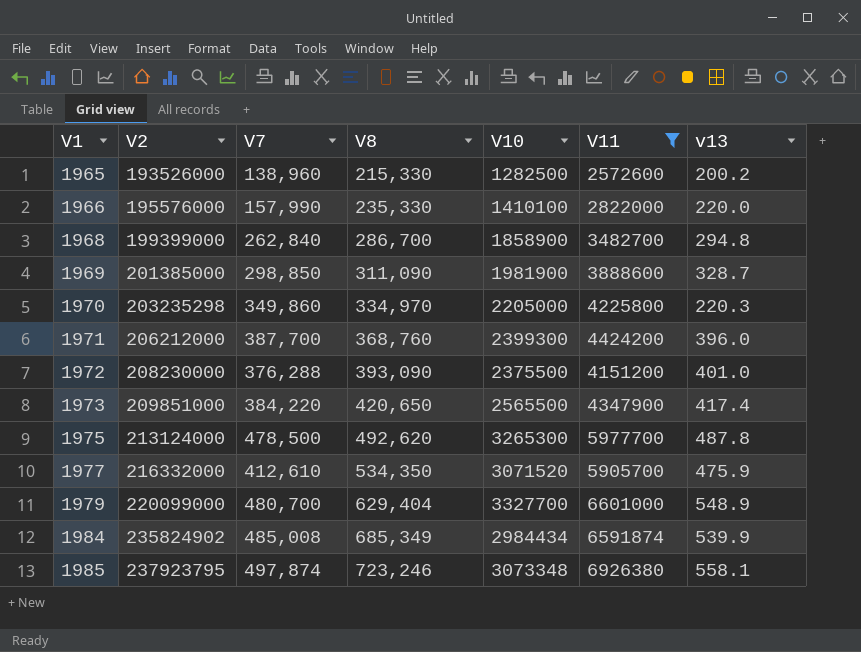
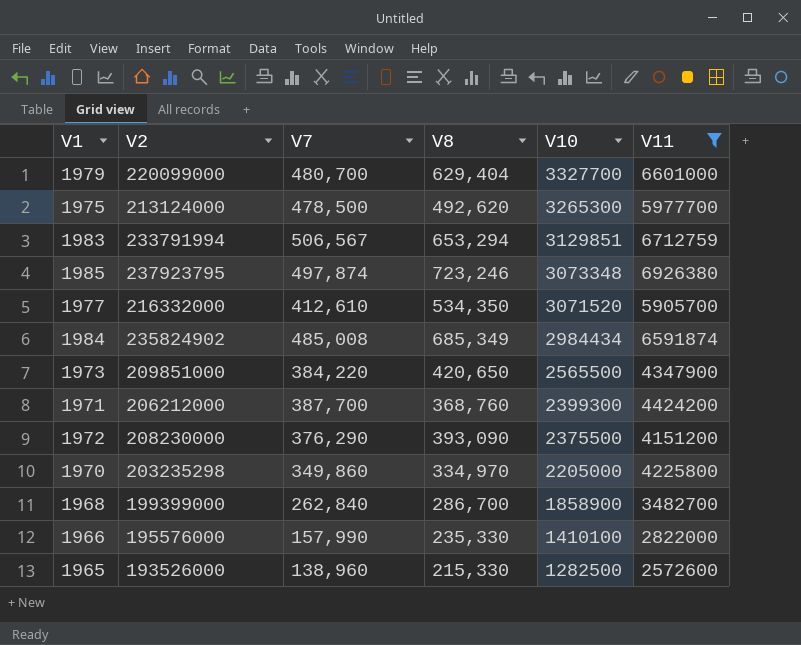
row order: V1 ascending -> V10 descending
column v13 | position: 7 -> none
row 1969: 201385000 | 298,850 | 311,090 | 1981900 | 3888600 | 328.7 -> none
row 1983: none -> 233791994 | 506,567 | 653,294 | 3129851 | 6712759
1972 | V7: 376,288 -> 376,290

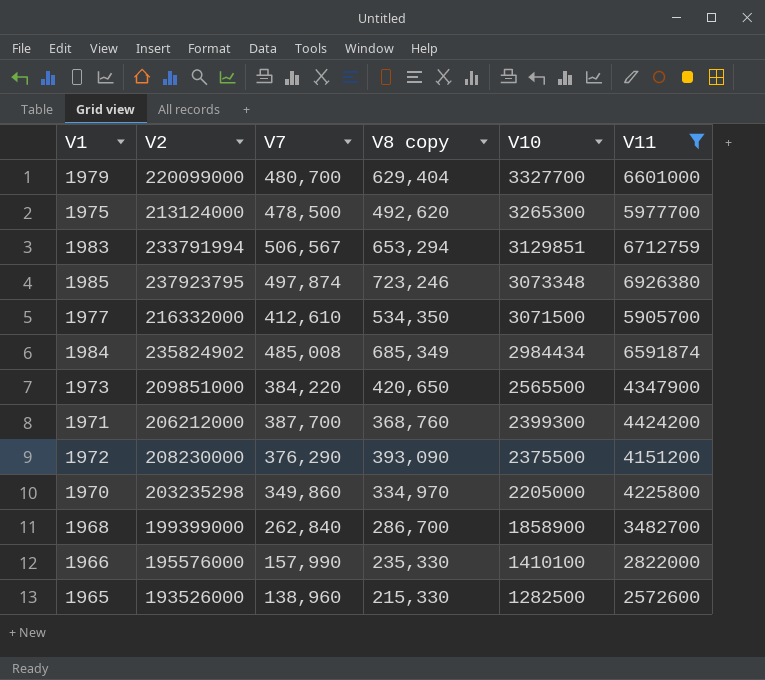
column name: V8 -> V8 copy
1977 | V10: 3071520 -> 3071500

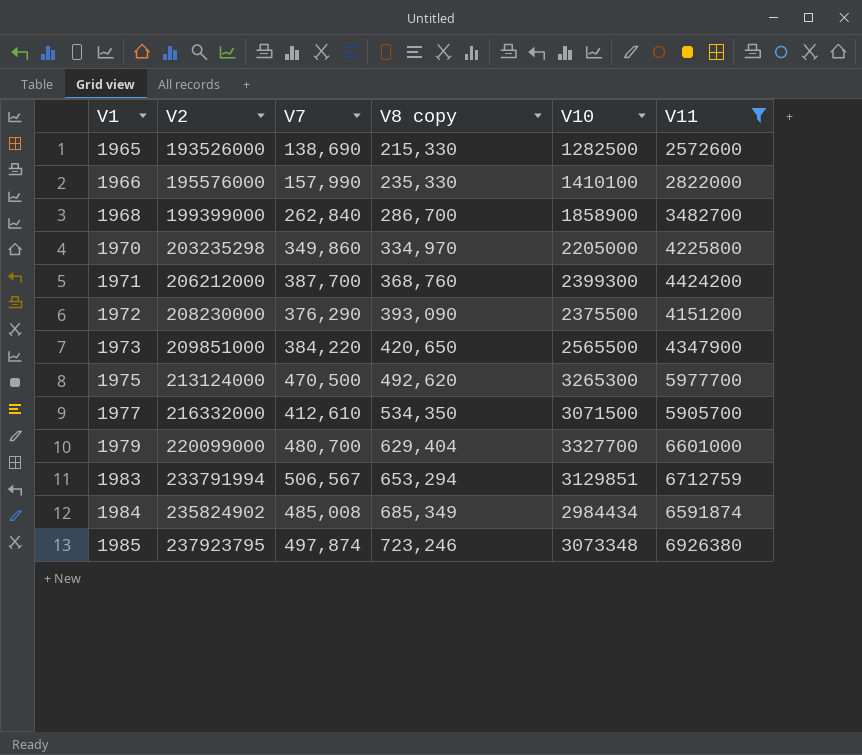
row order: V10 descending -> V1 ascending
1965 | V7: 138,960 -> 138,690
1975 | V7: 478,500 -> 470,500

